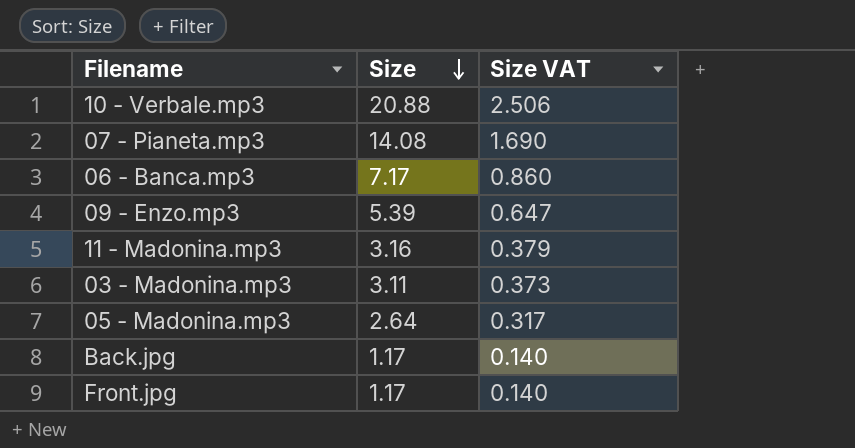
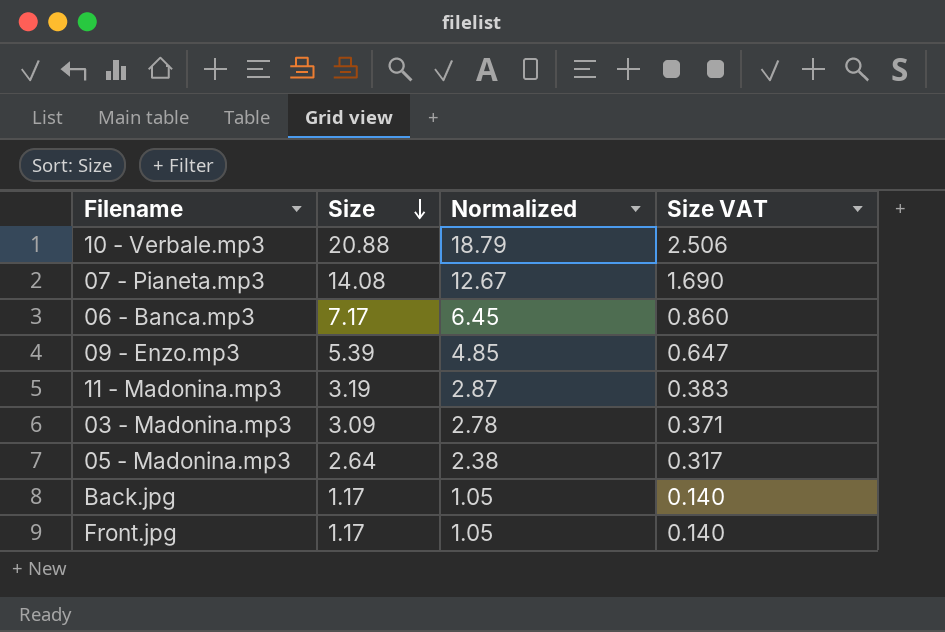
column Normalized | formula: none -> [Size] * 0.9
11 - Madonina.mp3 | Size: 3.16 -> 3.19
11 - Madonina.mp3 | Size VAT: 0.379 -> 0.383
03 - Madonina.mp3 | Size: 3.11 -> 3.09
03 - Madonina.mp3 | Size VAT: 0.373 -> 0.371

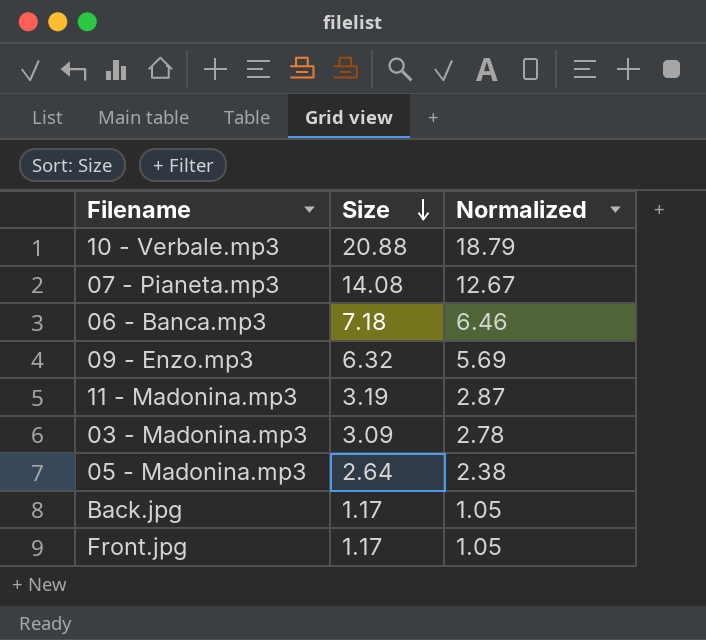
column Size VAT | formula: [Size] * 0.12 -> none
06 - Banca.mp3 | Size: 7.17 -> 7.18
06 - Banca.mp3 | Normalized: 6.45 -> 6.46
09 - Enzo.mp3 | Size: 5.39 -> 6.32
09 - Enzo.mp3 | Normalized: 4.85 -> 5.69

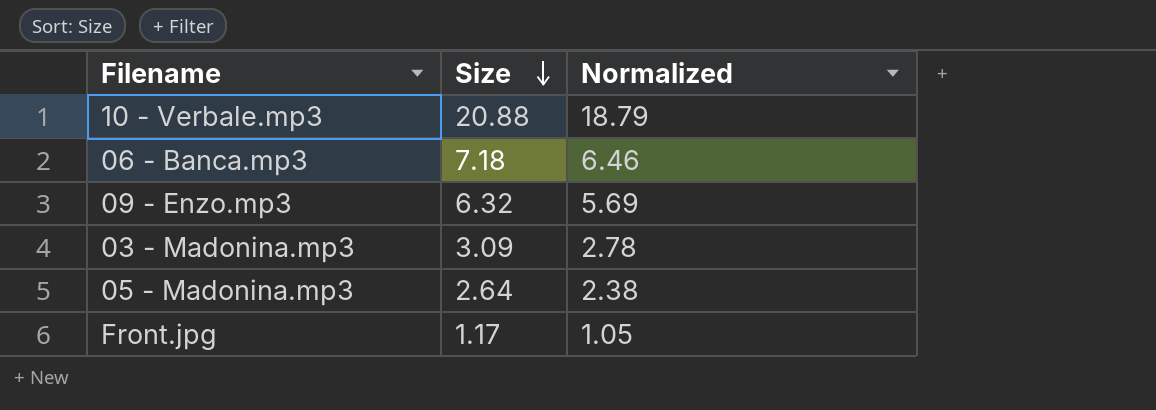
row 07 - Pianeta.mp3: 14.08 | 12.67 -> none
row 11 - Madonina.mp3: 3.19 | 2.87 -> none
row Back.jpg: 1.17 | 1.05 -> none

